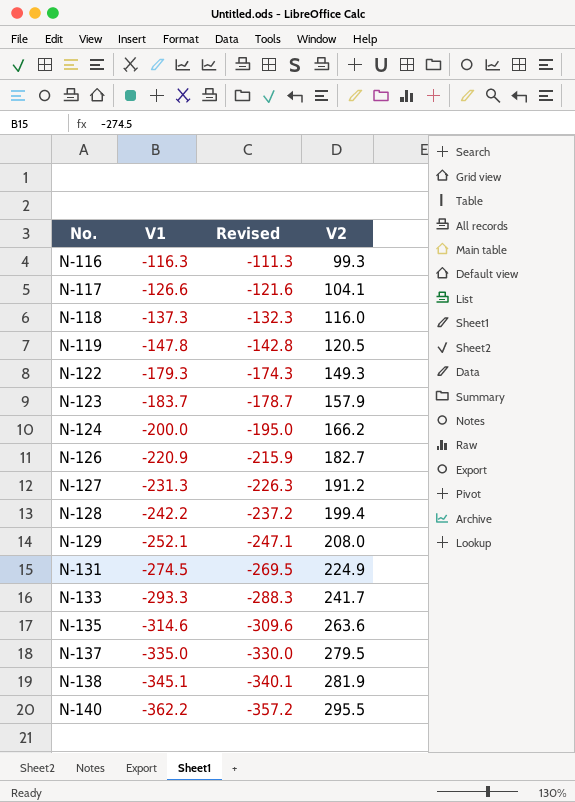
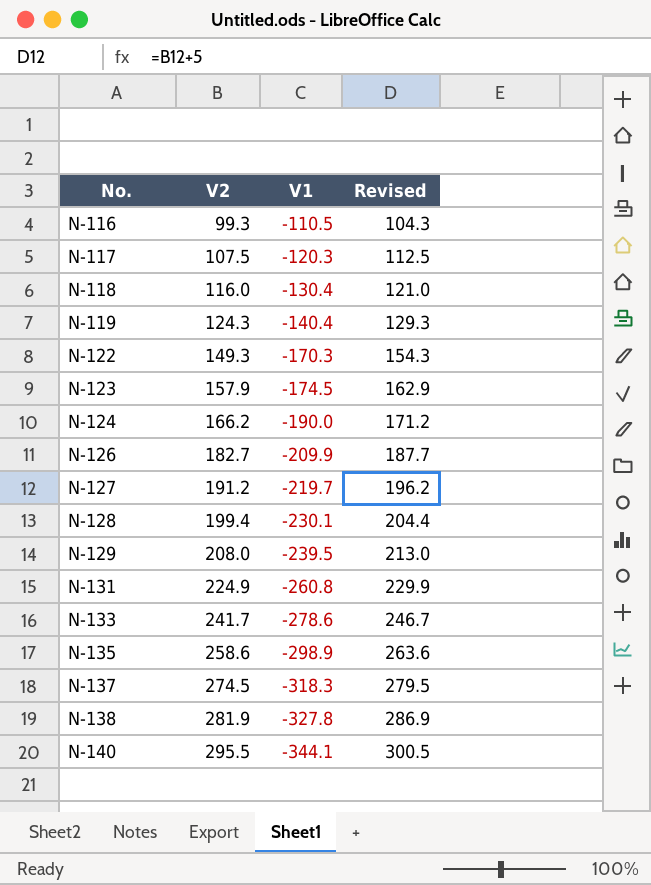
column V2 | position: 4 -> 2
column Revised | formula: [V1] + 5 -> [V2] + 5
N-116 | V1: -116.3 -> -110.5
N-117 | V2: 104.1 -> 107.5
N-117 | V1: -126.6 -> -120.3
N-118 | V1: -137.3 -> -130.4
N-119 | V2: 120.5 -> 124.3
N-119 | V1: -147.8 -> -140.4
N-122 | V1: -179.3 -> -170.3
N-123 | V1: -183.7 -> -174.5
N-124 | V1: -200.0 -> -190.0
N-126 | V1: -220.9 -> -209.9
N-127 | V1: -231.3 -> -219.7
N-128 | V1: -242.2 -> -230.1
N-129 | V1: -252.1 -> -239.5
N-131 | V1: -274.5 -> -260.8
N-133 | V1: -293.3 -> -278.6
N-135 | V2: 263.6 -> 258.6
N-135 | V1: -314.6 -> -298.9
N-137 | V2: 279.5 -> 274.5
N-137 | V1: -335.0 -> -318.3
N-138 | V1: -345.1 -> -327.8
N-140 | V1: -362.2 -> -344.1

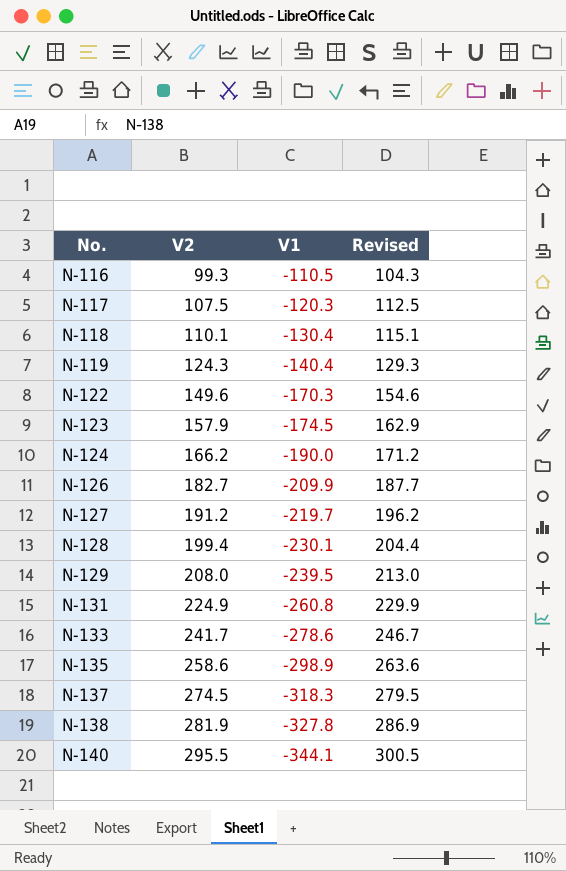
N-118 | V2: 116.0 -> 110.1
N-118 | Revised: 121.0 -> 115.1
N-122 | V2: 149.3 -> 149.6
N-122 | Revised: 154.3 -> 154.6

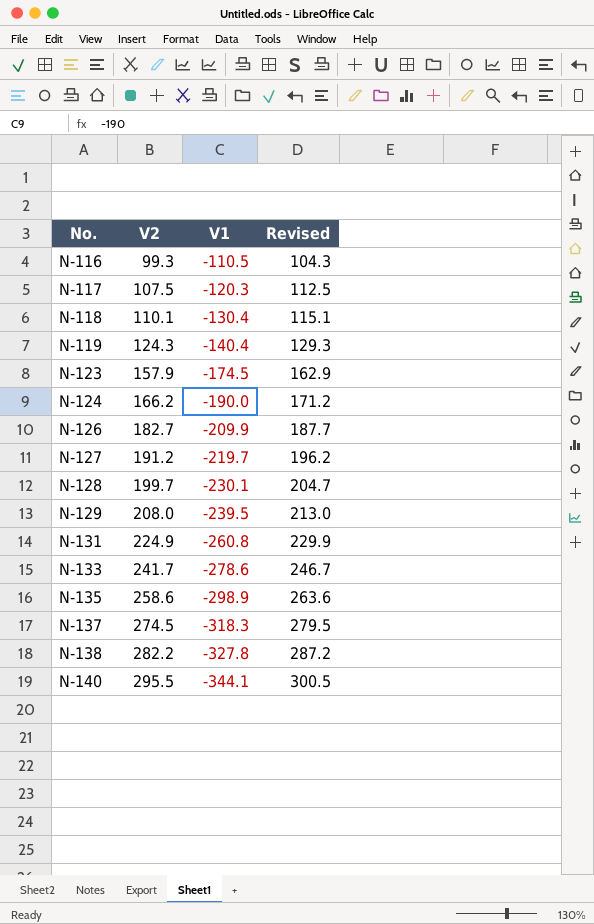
row N-122: 149.6 | -170.3 | 154.6 -> none
N-128 | V2: 199.4 -> 199.7
N-128 | Revised: 204.4 -> 204.7
N-138 | V2: 281.9 -> 282.2
N-138 | Revised: 286.9 -> 287.2

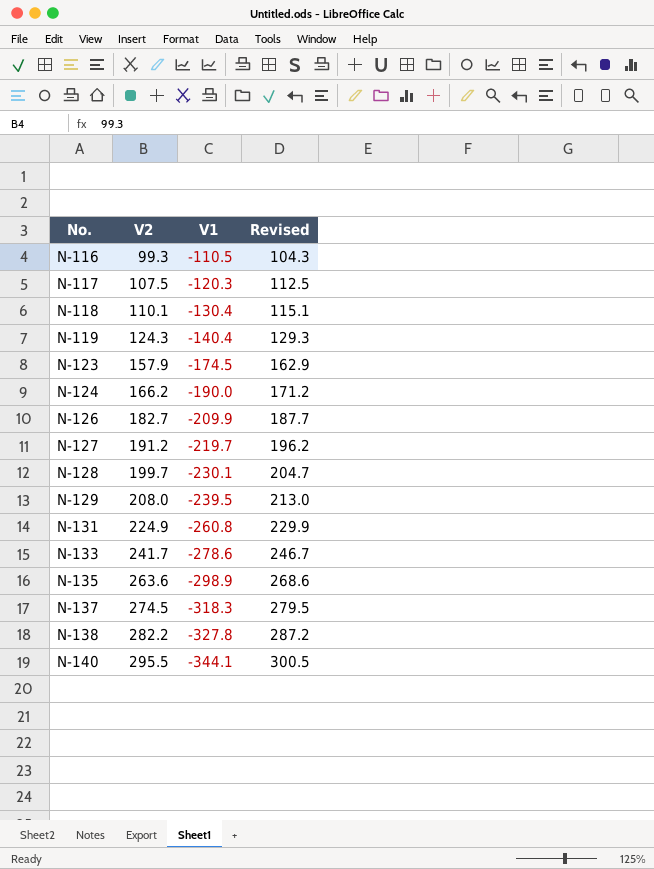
N-135 | V2: 258.6 -> 263.6
N-135 | Revised: 263.6 -> 268.6

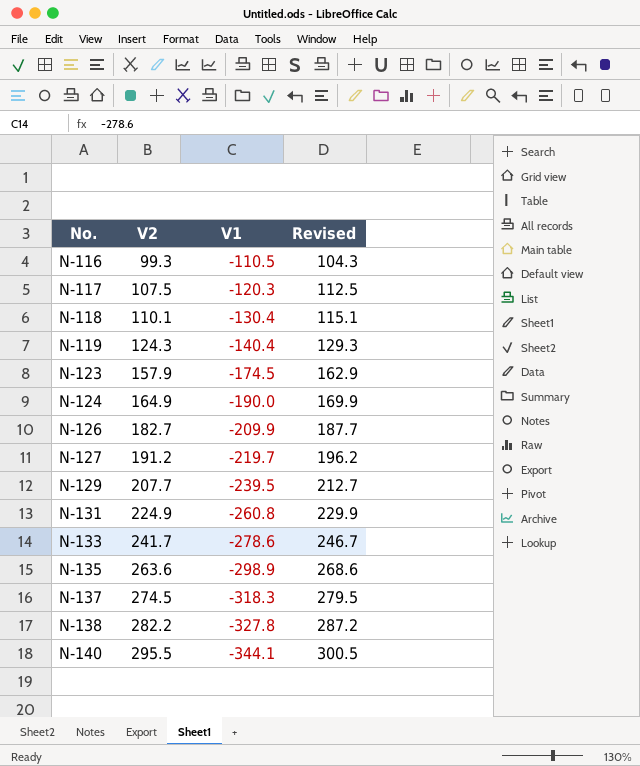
row N-128: 199.7 | -230.1 | 204.7 -> none
N-124 | V2: 166.2 -> 164.9
N-124 | Revised: 171.2 -> 169.9
N-129 | V2: 208.0 -> 207.7
N-129 | Revised: 213.0 -> 212.7

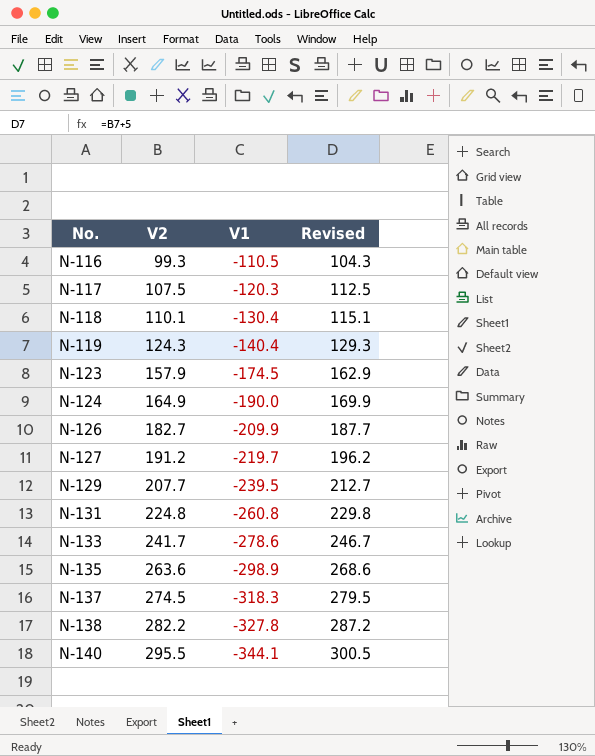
N-131 | V2: 224.9 -> 224.8
N-131 | Revised: 229.9 -> 229.8

